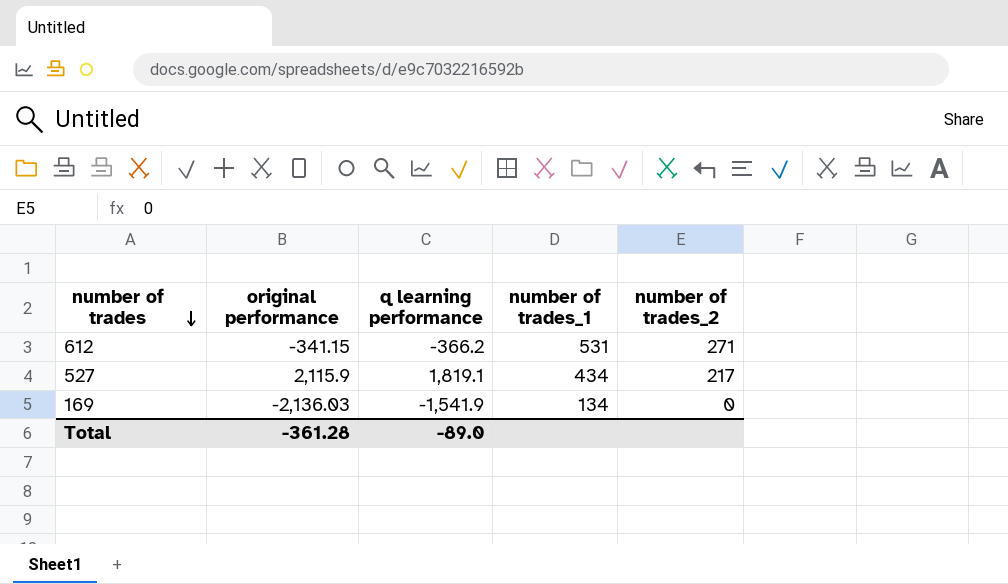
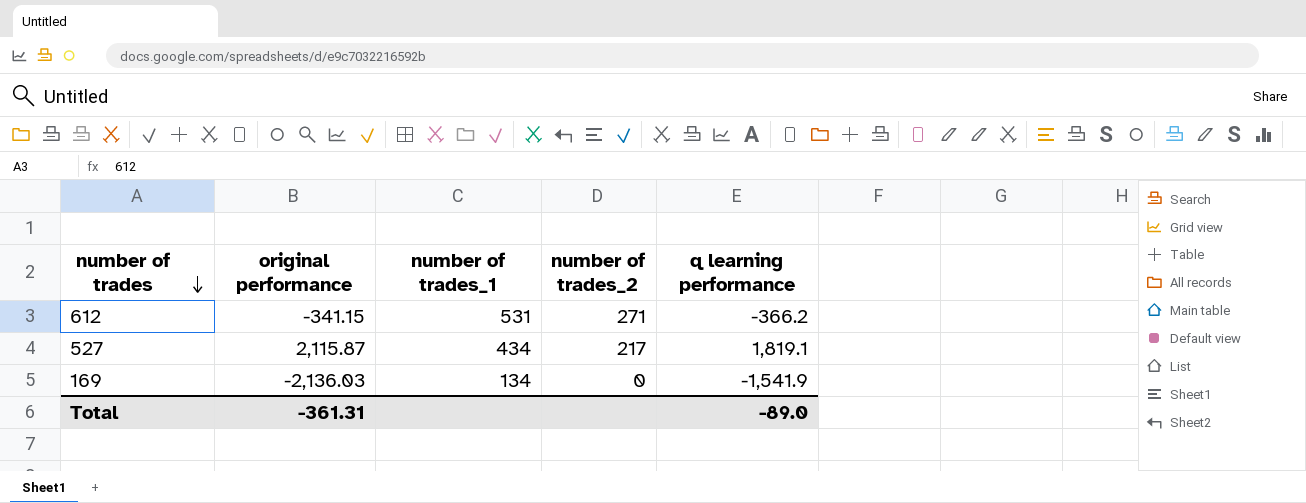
column q learning performance | position: 3 -> 5
527 | original performance: 2,115.9 -> 2,115.87
Total | original performance: -361.28 -> -361.31

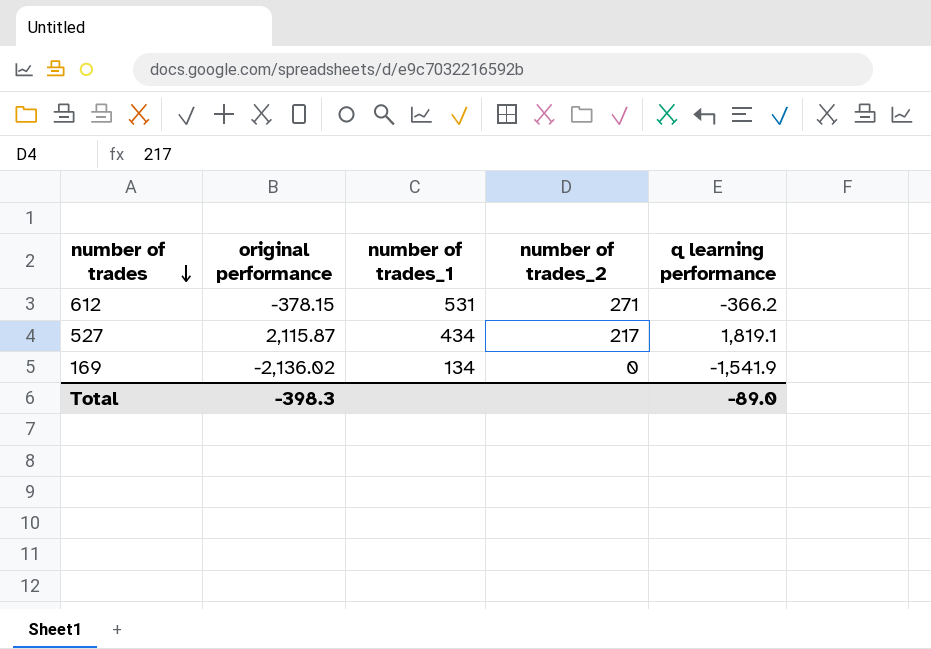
612 | original performance: -341.15 -> -378.15
169 | original performance: -2,136.03 -> -2,136.02
Total | original performance: -361.31 -> -398.3

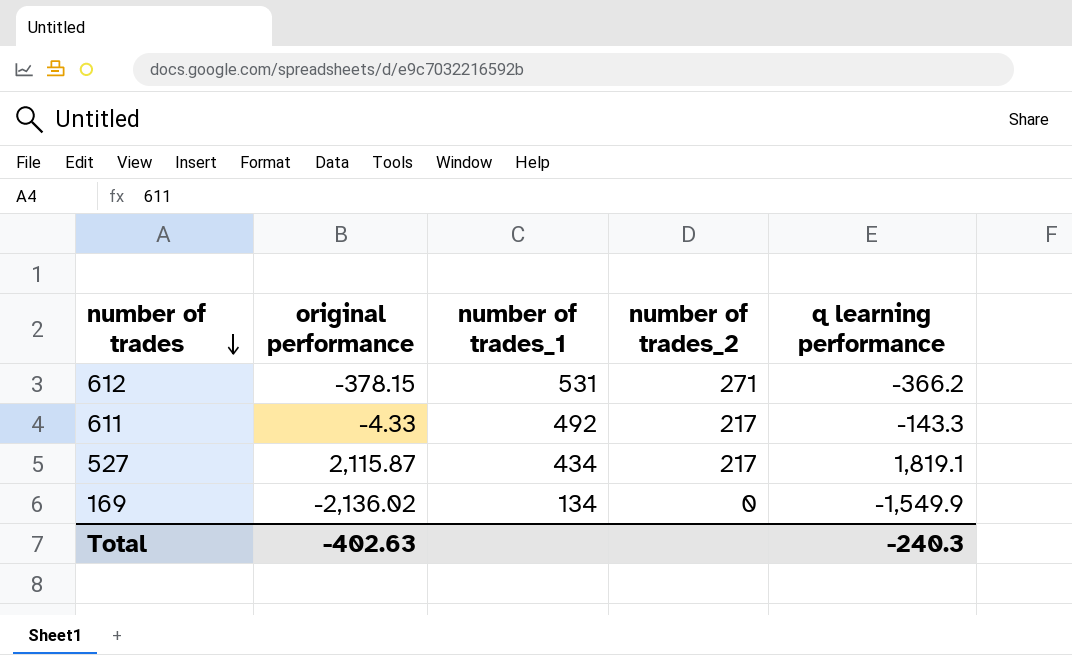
row 611: none -> -4.33 | 492 | 217 | -143.3
169 | q learning performance: -1,541.9 -> -1,549.9
Total | original performance: -398.3 -> -402.63
Total | q learning performance: -89.0 -> -240.3

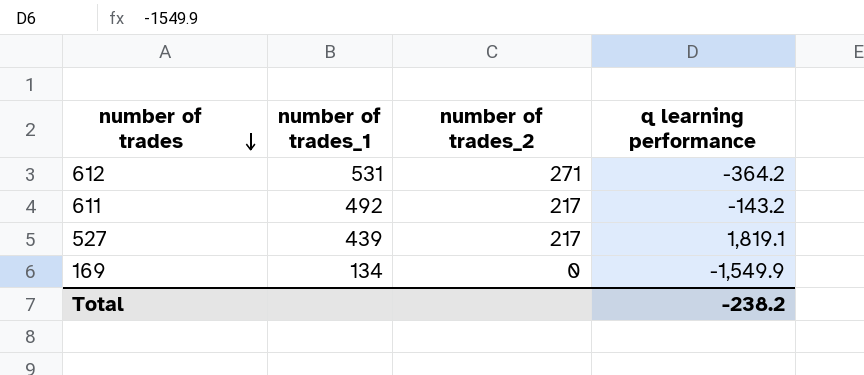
column original performance | position: 2 -> none
612 | q learning performance: -366.2 -> -364.2
611 | q learning performance: -143.3 -> -143.2
527 | number of trades_1: 434 -> 439
Total | q learning performance: -240.3 -> -238.2

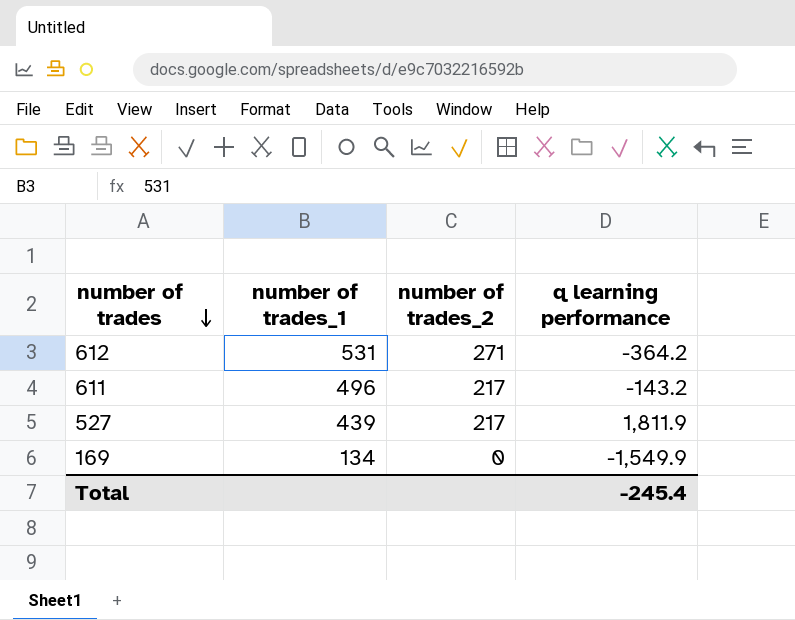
611 | number of trades_1: 492 -> 496
527 | q learning performance: 1,819.1 -> 1,811.9
Total | q learning performance: -238.2 -> -245.4

